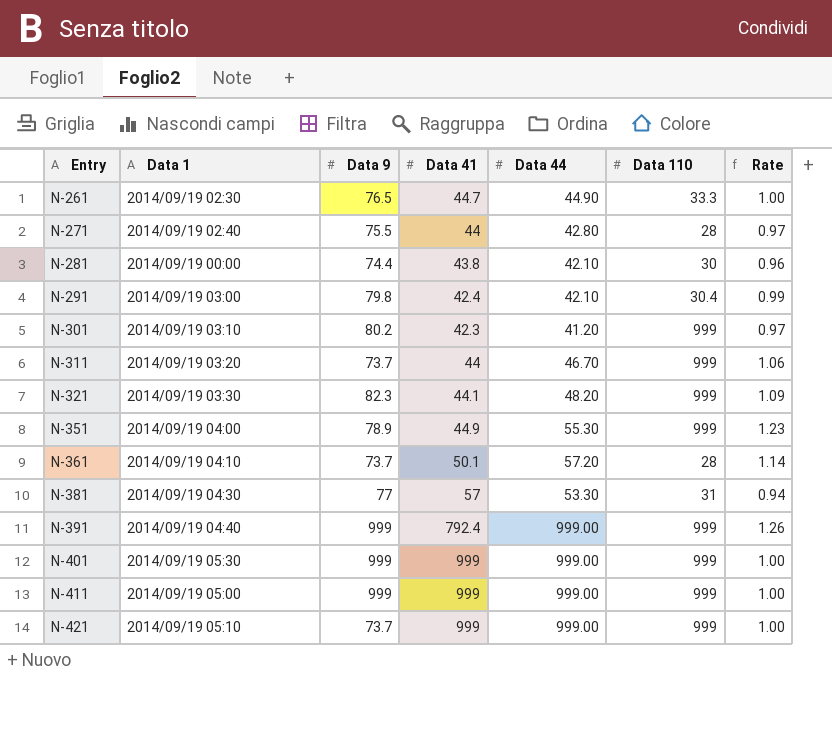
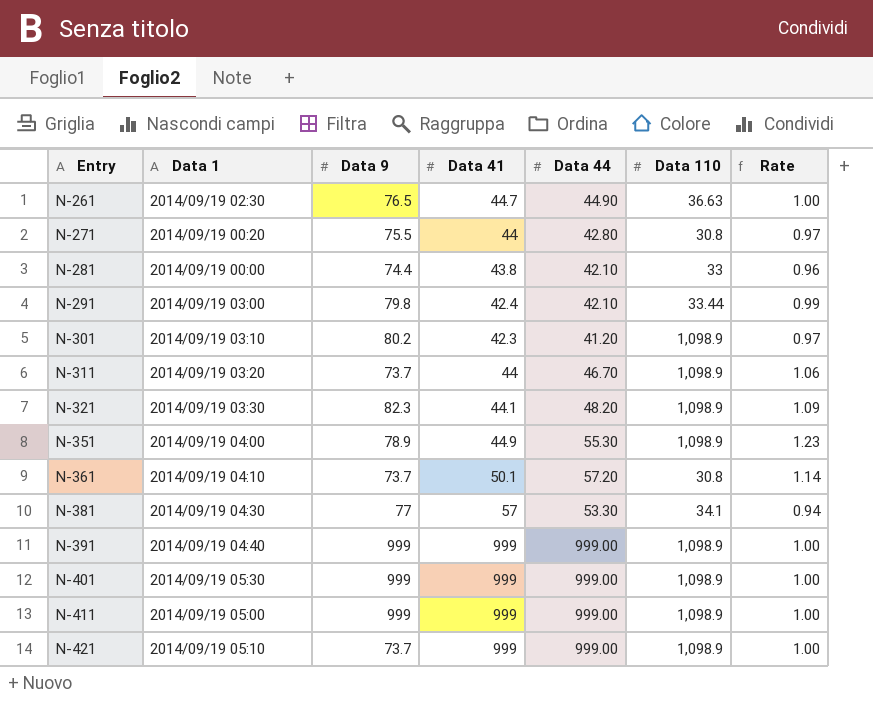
N-261 | Data 110: 33.3 -> 36.63
N-271 | Data 1: 2014/09/19 02:40 -> 2014/09/19 00:20
N-271 | Data 110: 28 -> 30.8
N-281 | Data 110: 30 -> 33
N-291 | Data 110: 30.4 -> 33.44
N-301 | Data 110: 999 -> 1,098.9
N-311 | Data 110: 999 -> 1,098.9
N-321 | Data 110: 999 -> 1,098.9
N-351 | Data 110: 999 -> 1,098.9
N-361 | Data 110: 28 -> 30.8
N-381 | Data 110: 31 -> 34.1
N-391 | Data 41: 792.4 -> 999
N-391 | Data 110: 999 -> 1,098.9
N-391 | Rate: 1.26 -> 1.00
N-401 | Data 110: 999 -> 1,098.9
N-411 | Data 110: 999 -> 1,098.9
N-421 | Data 110: 999 -> 1,098.9

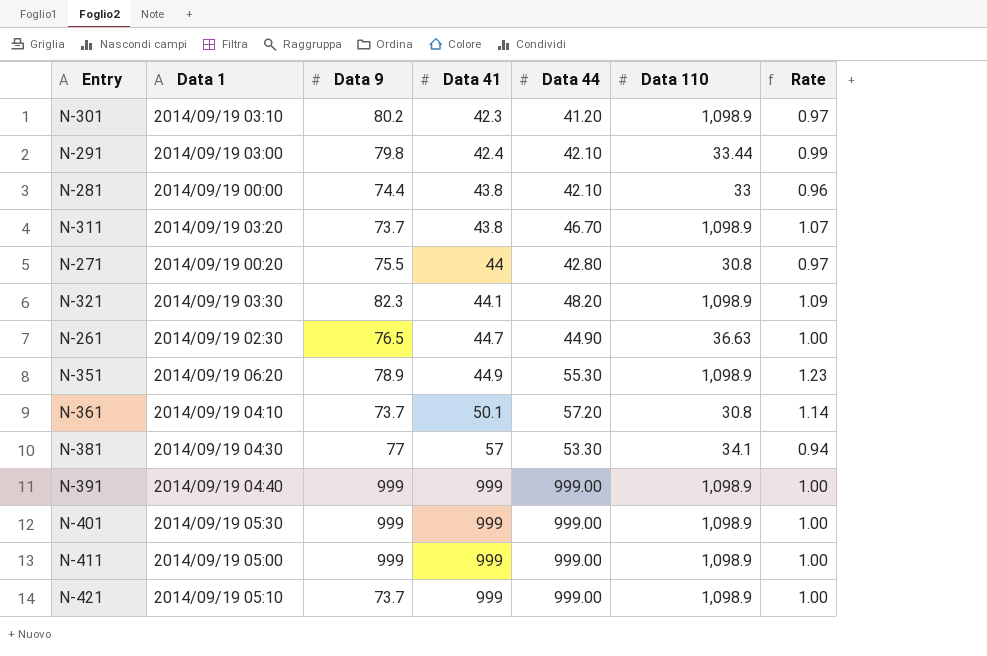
row order: Entry ascending -> Data 41 ascending
N-311 | Data 41: 44 -> 43.8
N-311 | Rate: 1.06 -> 1.07
N-351 | Data 1: 2014/09/19 04:00 -> 2014/09/19 06:20

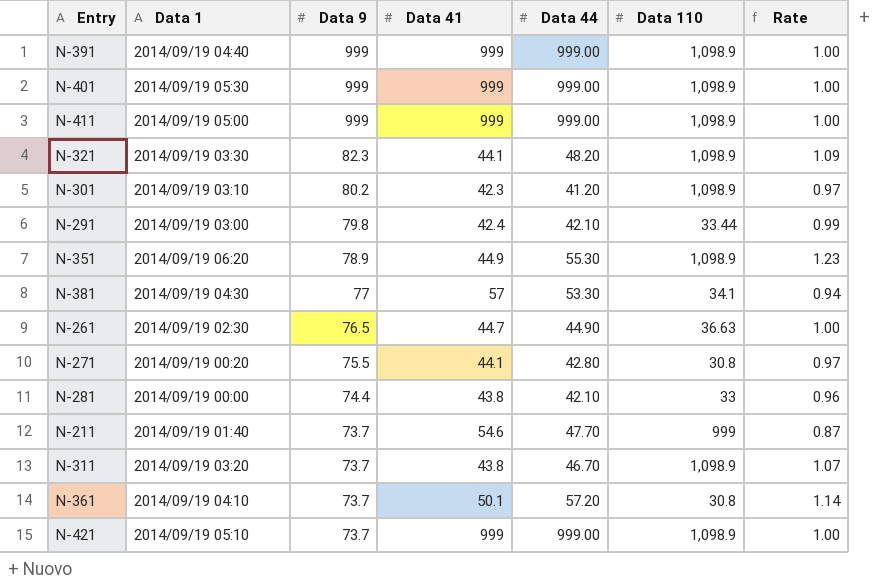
row order: Data 41 ascending -> Data 9 descending
N-271 | Data 41: 44 -> 44.1
row N-211: none -> 2014/09/19 01:40 | 73.7 | 54.6 | 47.70 | 999 | 0.87

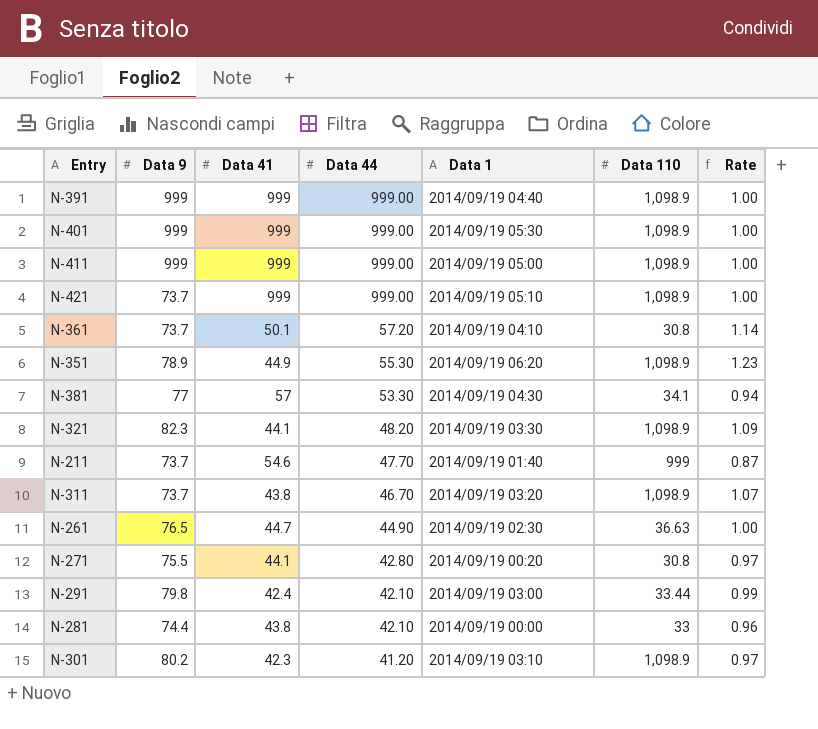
row order: Data 9 descending -> Data 44 descending
column Data 1 | position: 2 -> 5

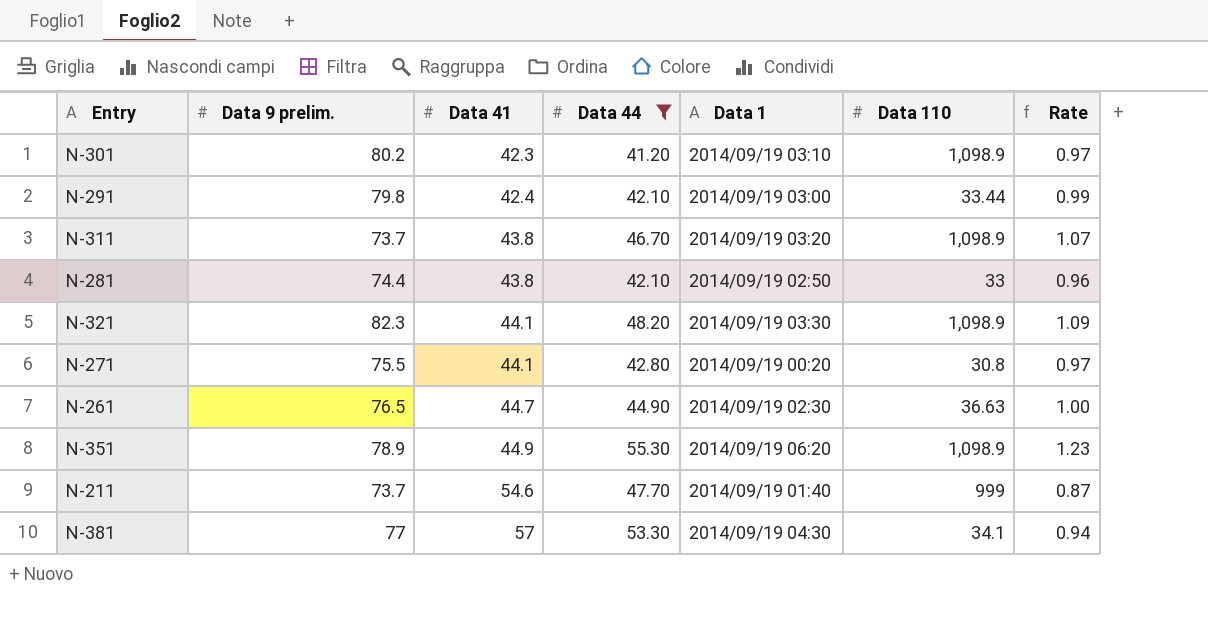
filter: none -> Data 44 <= 55.30
row order: Data 44 descending -> Data 41 ascending
column name: Data 9 -> Data 9 prelim.
N-281 | Data 1: 2014/09/19 00:00 -> 2014/09/19 02:50

